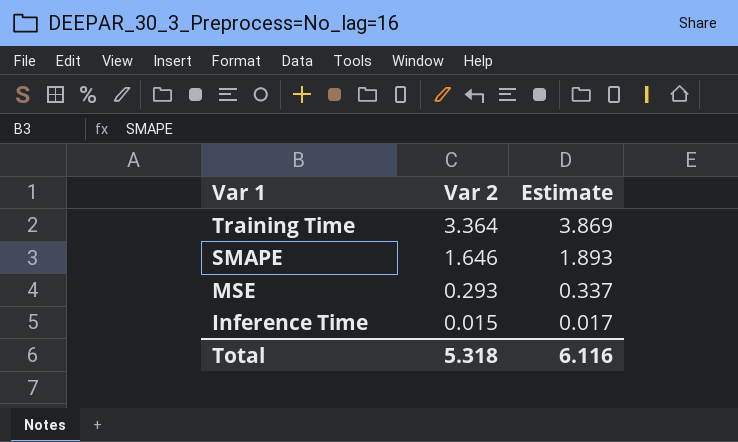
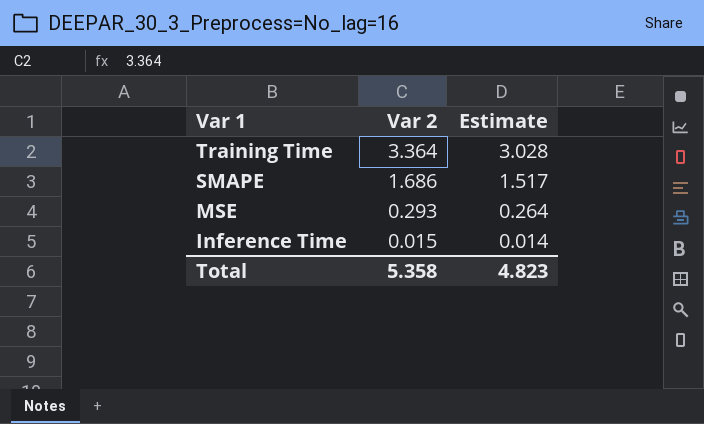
column Estimate | formula: [Var 2] * 1.15 -> [Var 2] * 0.9
SMAPE | Var 2: 1.646 -> 1.686
Total | Var 2: 5.318 -> 5.358
Total | Estimate: 6.116 -> 4.823

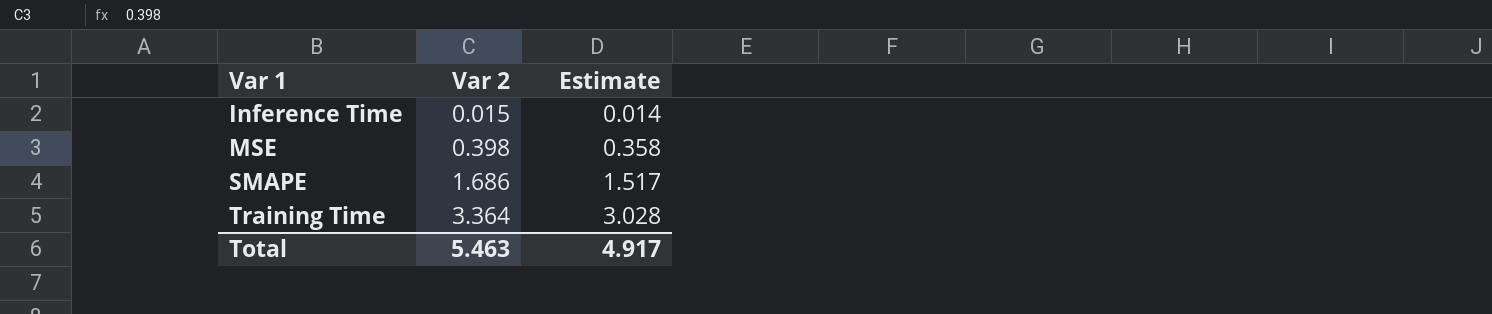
row order: Var 1 descending -> Var 1 ascending
MSE | Var 2: 0.293 -> 0.398
MSE | Estimate: 0.264 -> 0.358
Total | Var 2: 5.358 -> 5.463
Total | Estimate: 4.823 -> 4.917

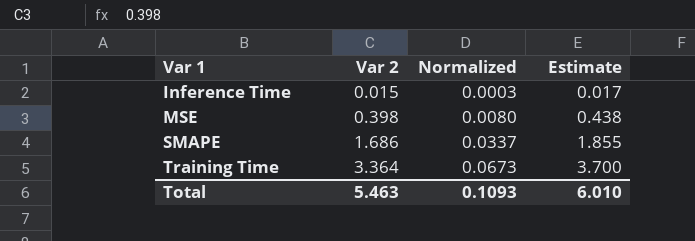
column Normalized | formula: none -> [Var 2] * 0.02
column Estimate | formula: [Var 2] * 0.9 -> [Var 2] * 1.1
Total | Estimate: 4.917 -> 6.010

